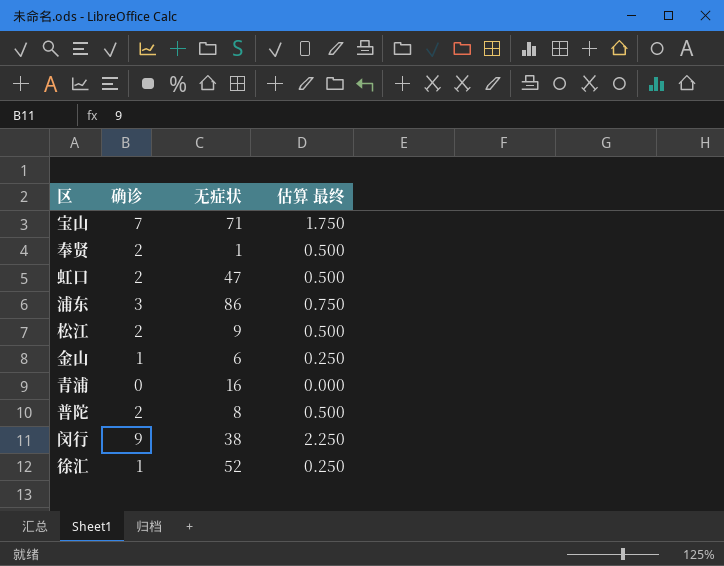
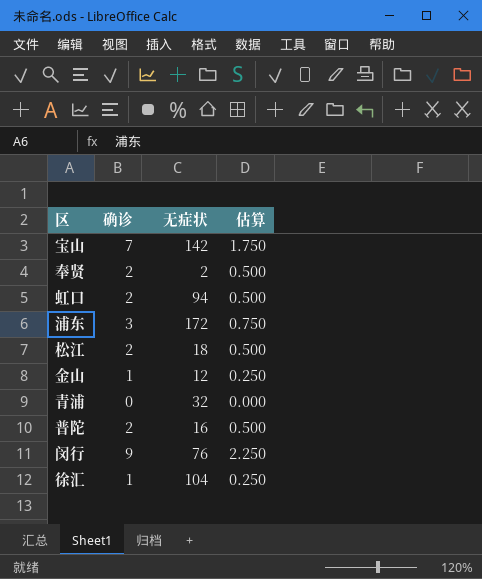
column name: 估算 最终 -> 估算
宝山 | 无症状: 71 -> 142
奉贤 | 无症状: 1 -> 2
虹口 | 无症状: 47 -> 94
浦东 | 无症状: 86 -> 172
松江 | 无症状: 9 -> 18
金山 | 无症状: 6 -> 12
青浦 | 无症状: 16 -> 32
普陀 | 无症状: 8 -> 16
闵行 | 无症状: 38 -> 76
徐汇 | 无症状: 52 -> 104

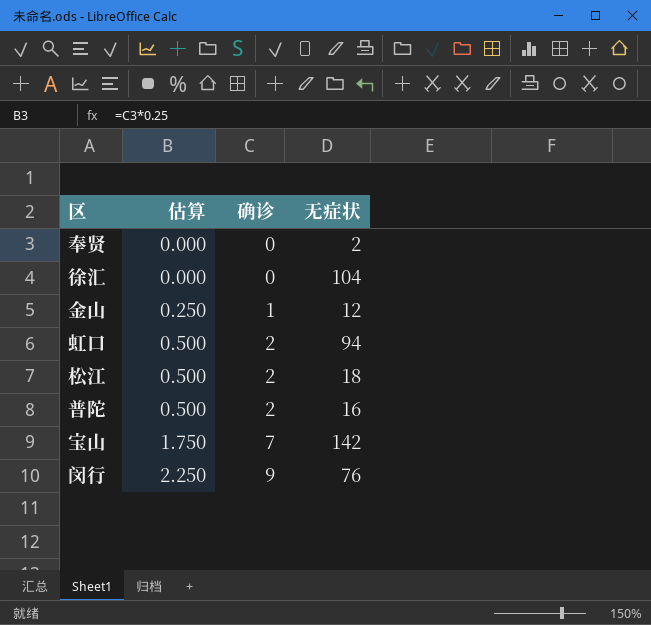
row order: none -> 估算 ascending
column 估算 | position: 4 -> 2
row 浦东: 3 | 172 | 0.750 -> none
row 青浦: 0 | 32 | 0.000 -> none
奉贤 | 估算: 0.500 -> 0.000
奉贤 | 确诊: 2 -> 0
徐汇 | 估算: 0.250 -> 0.000
徐汇 | 确诊: 1 -> 0

